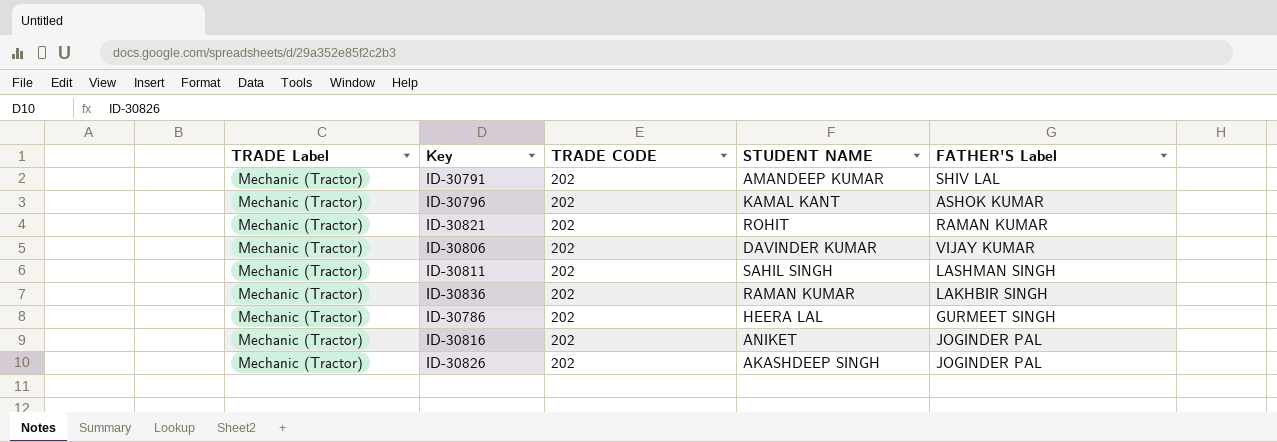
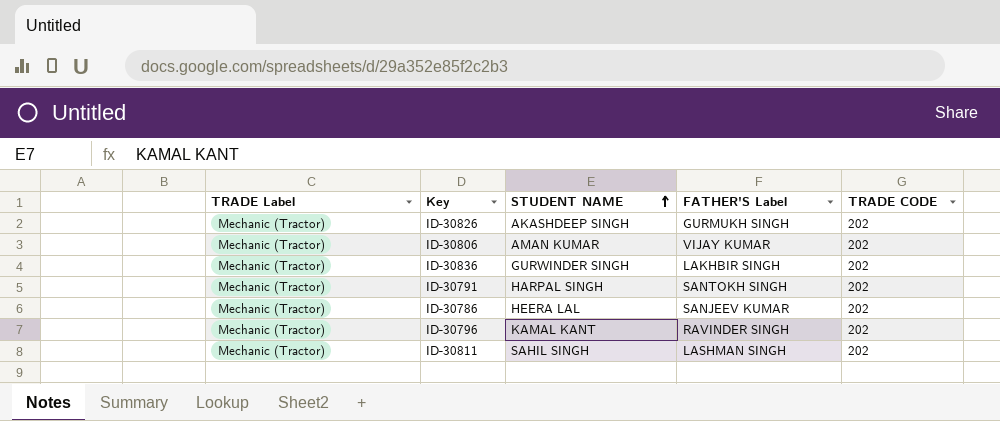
row order: none -> STUDENT NAME ascending
column TRADE CODE | position: 3 -> 5
row ID-30821: Mechanic (Tractor) | 202 | ROHIT | RAMAN KUMAR -> none
row ID-30816: Mechanic (Tractor) | 202 | ANIKET | JOGINDER PAL -> none
ID-30826 | FATHER'S Label: JOGINDER PAL -> GURMUKH SINGH
ID-30806 | STUDENT NAME: DAVINDER KUMAR -> AMAN KUMAR
ID-30836 | STUDENT NAME: RAMAN KUMAR -> GURWINDER SINGH
ID-30791 | STUDENT NAME: AMANDEEP KUMAR -> HARPAL SINGH
ID-30791 | FATHER'S Label: SHIV LAL -> SANTOKH SINGH
ID-30786 | FATHER'S Label: GURMEET SINGH -> SANJEEV KUMAR
ID-30796 | FATHER'S Label: ASHOK KUMAR -> RAVINDER SINGH

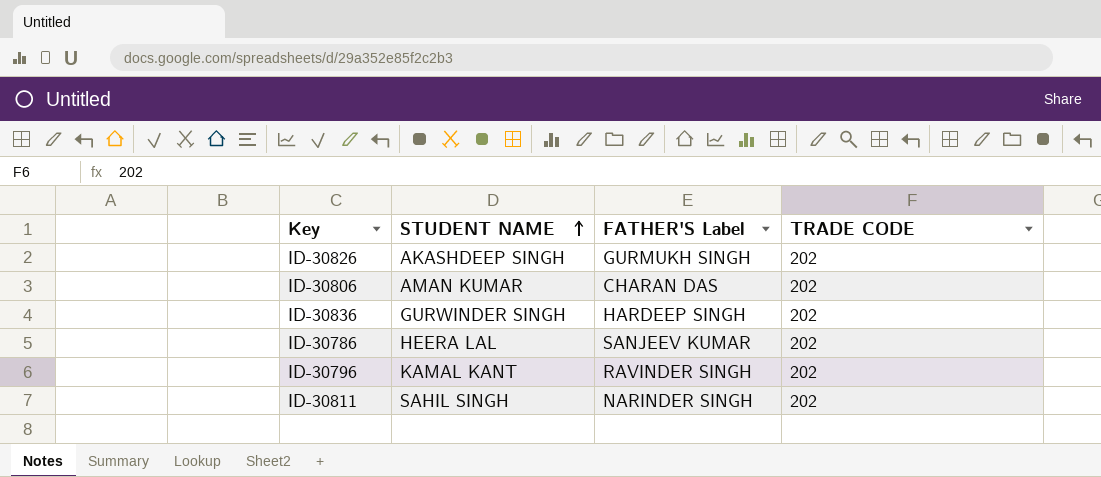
column TRADE Label | position: 1 -> none
row ID-30791: Mechanic (Tractor) | HARPAL SINGH | SANTOKH SINGH | 202 -> none
ID-30806 | FATHER'S Label: VIJAY KUMAR -> CHARAN DAS
ID-30836 | FATHER'S Label: LAKHBIR SINGH -> HARDEEP SINGH
ID-30811 | FATHER'S Label: LASHMAN SINGH -> NARINDER SINGH

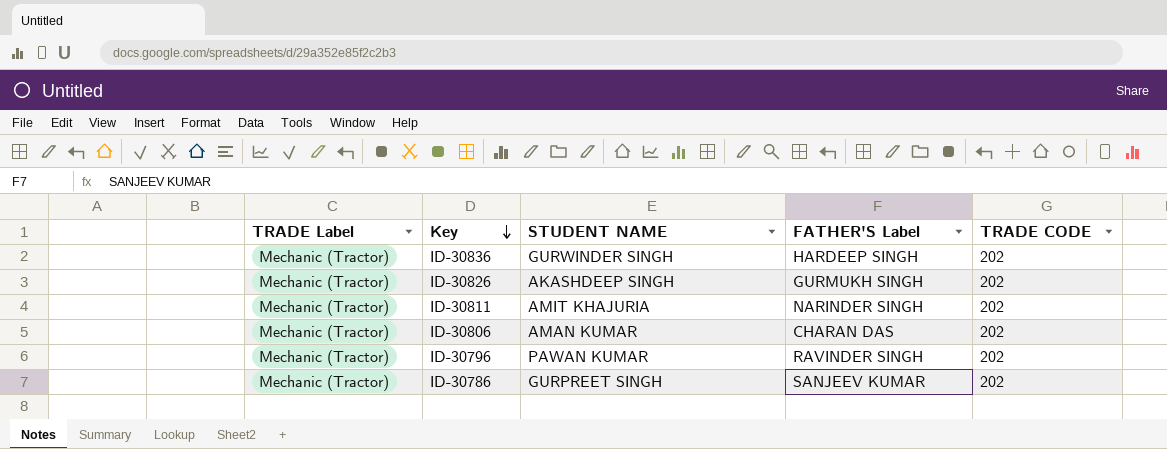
row order: STUDENT NAME ascending -> Key descending
column TRADE Label | position: none -> 1
ID-30811 | STUDENT NAME: SAHIL SINGH -> AMIT KHAJURIA
ID-30796 | STUDENT NAME: KAMAL KANT -> PAWAN KUMAR
ID-30786 | STUDENT NAME: HEERA LAL -> GURPREET SINGH

